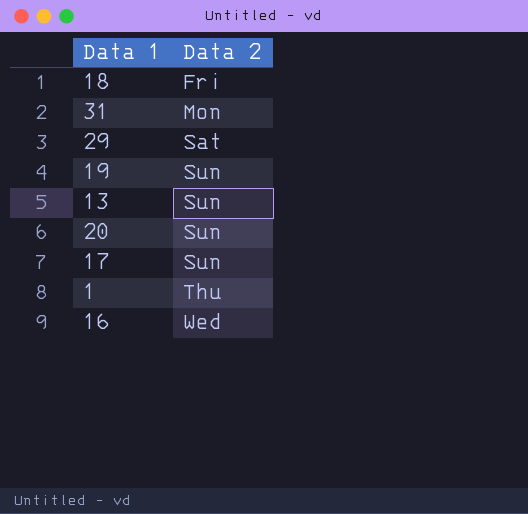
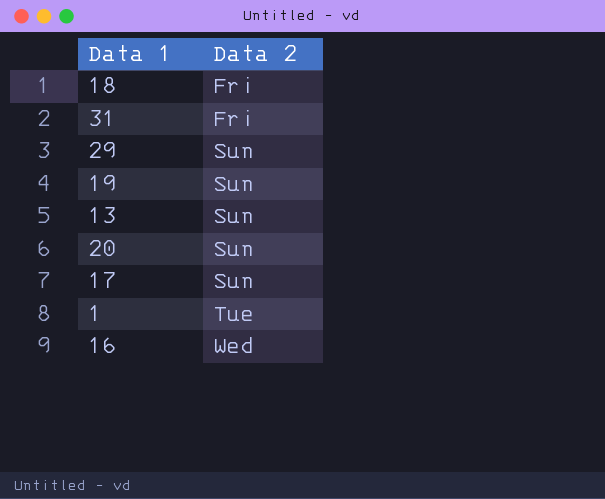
31 | Data 2: Mon -> Fri
29 | Data 2: Sat -> Sun
1 | Data 2: Thu -> Tue

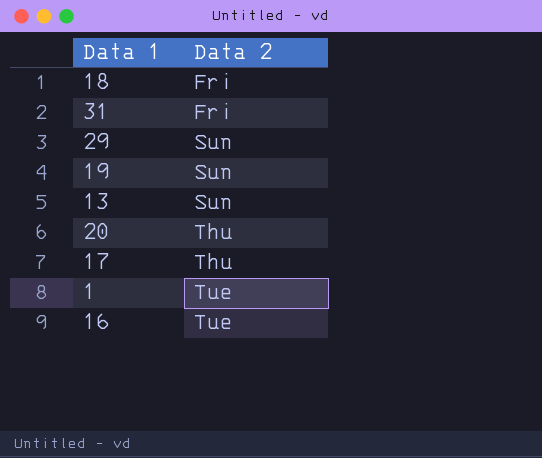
20 | Data 2: Sun -> Thu
17 | Data 2: Sun -> Thu
16 | Data 2: Wed -> Tue

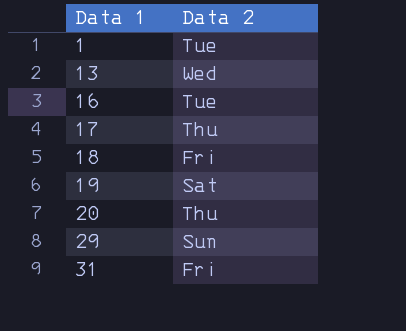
row order: Data 2 ascending -> Data 1 ascending
13 | Data 2: Sun -> Wed
19 | Data 2: Sun -> Sat

